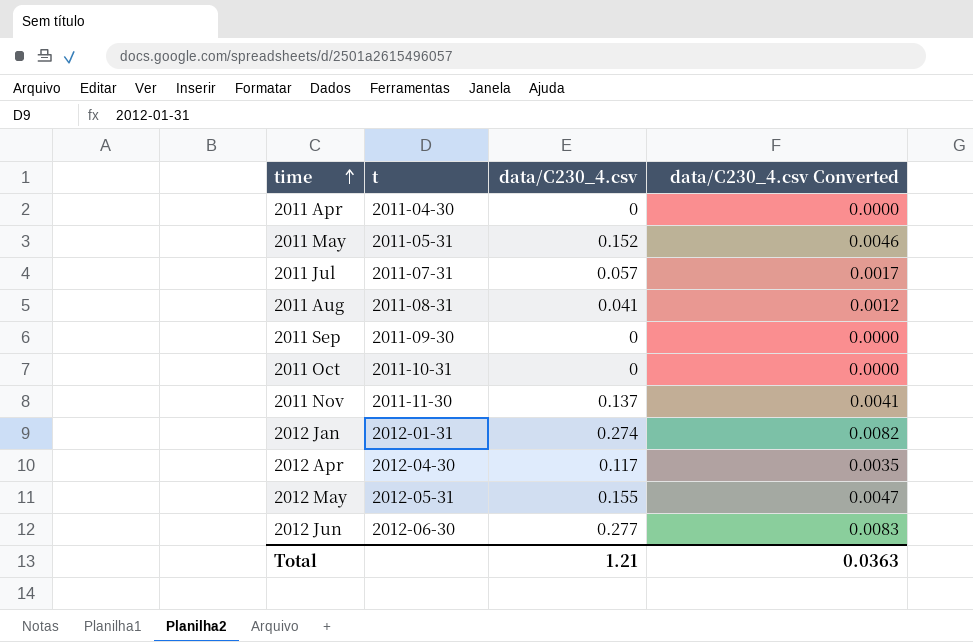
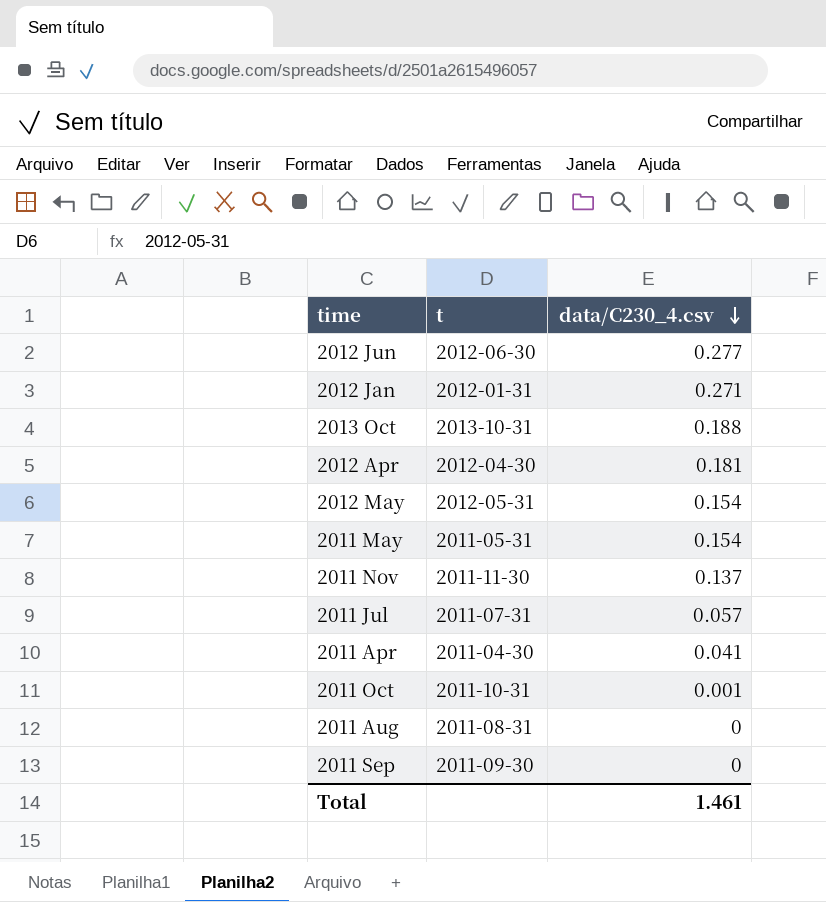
row order: time ascending -> data/C230_4.csv descending
column data/C230_4.csv Converted | formula: [data/C230_4.csv] * 0.03 -> none
2012 Jan | data/C230_4.csv: 0.274 -> 0.271
row 2013 Oct: none -> 2013-10-31 | 0.188
2012 Apr | data/C230_4.csv: 0.117 -> 0.181
2012 May | data/C230_4.csv: 0.155 -> 0.154
2011 May | data/C230_4.csv: 0.152 -> 0.154
2011 Apr | data/C230_4.csv: 0 -> 0.041
2011 Oct | data/C230_4.csv: 0 -> 0.001
2011 Aug | data/C230_4.csv: 0.041 -> 0
Total | data/C230_4.csv: 1.21 -> 1.461

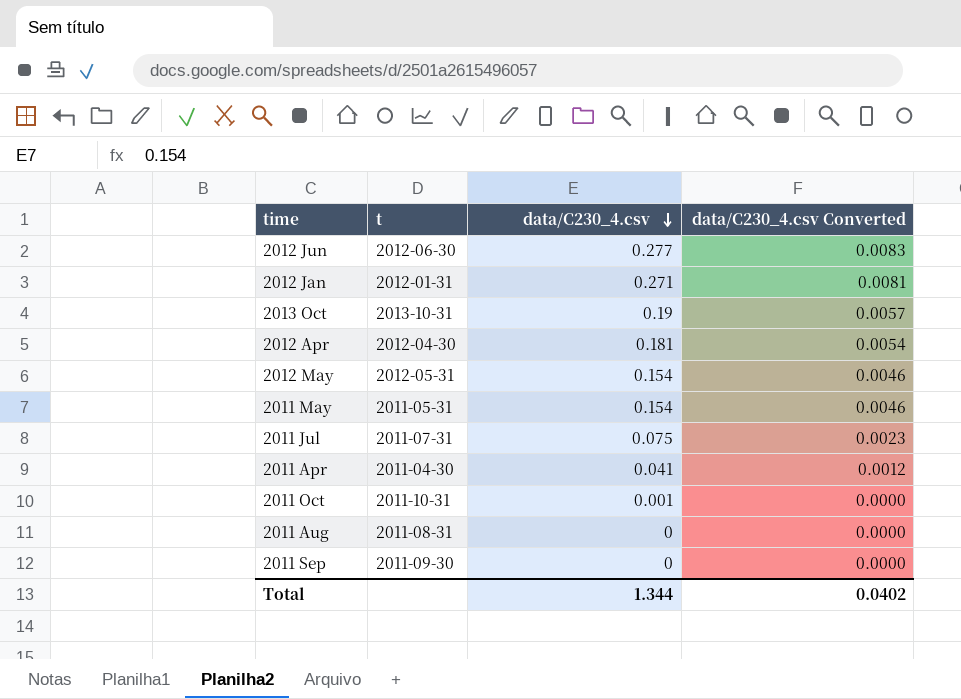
column data/C230_4.csv Converted | formula: none -> [data/C230_4.csv] * 0.03
row 2011 Nov: 2011-11-30 | 0.137 -> none
2013 Oct | data/C230_4.csv: 0.188 -> 0.19
2011 Jul | data/C230_4.csv: 0.057 -> 0.075
Total | data/C230_4.csv: 1.461 -> 1.344

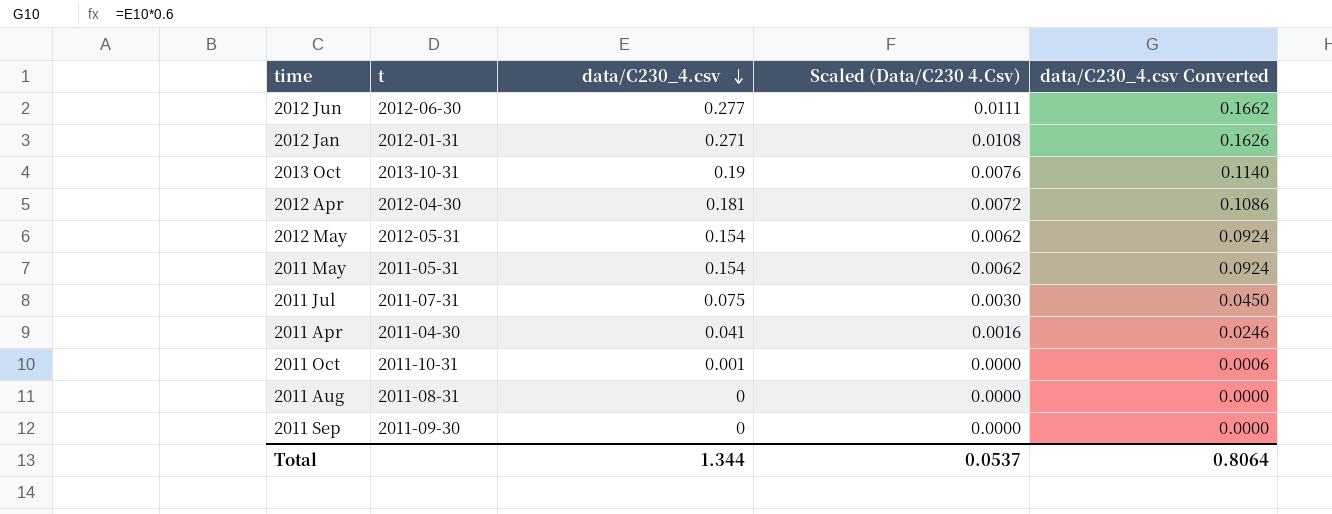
column Scaled (Data/C230 4.Csv) | formula: none -> [data/C230_4.csv] * 0.04
column data/C230_4.csv Converted | formula: [data/C230_4.csv] * 0.03 -> [data/C230_4.csv] * 0.6
Total | data/C230_4.csv Converted: 0.0402 -> 0.8064

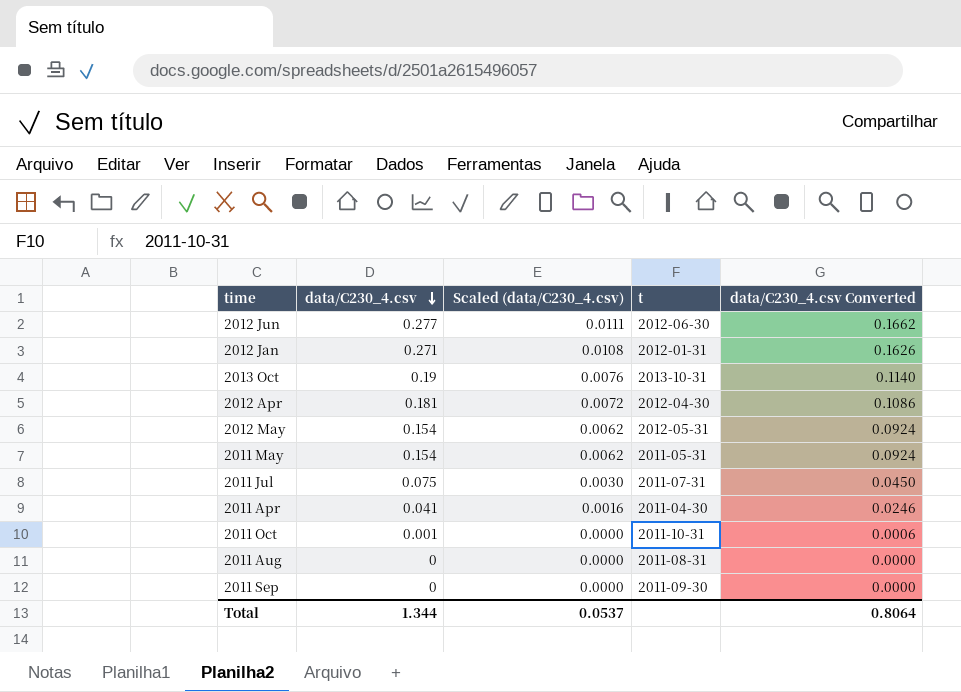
column name: Scaled (Data/C230 4.Csv) -> Scaled (data/C230_4.csv)
column t | position: 2 -> 4

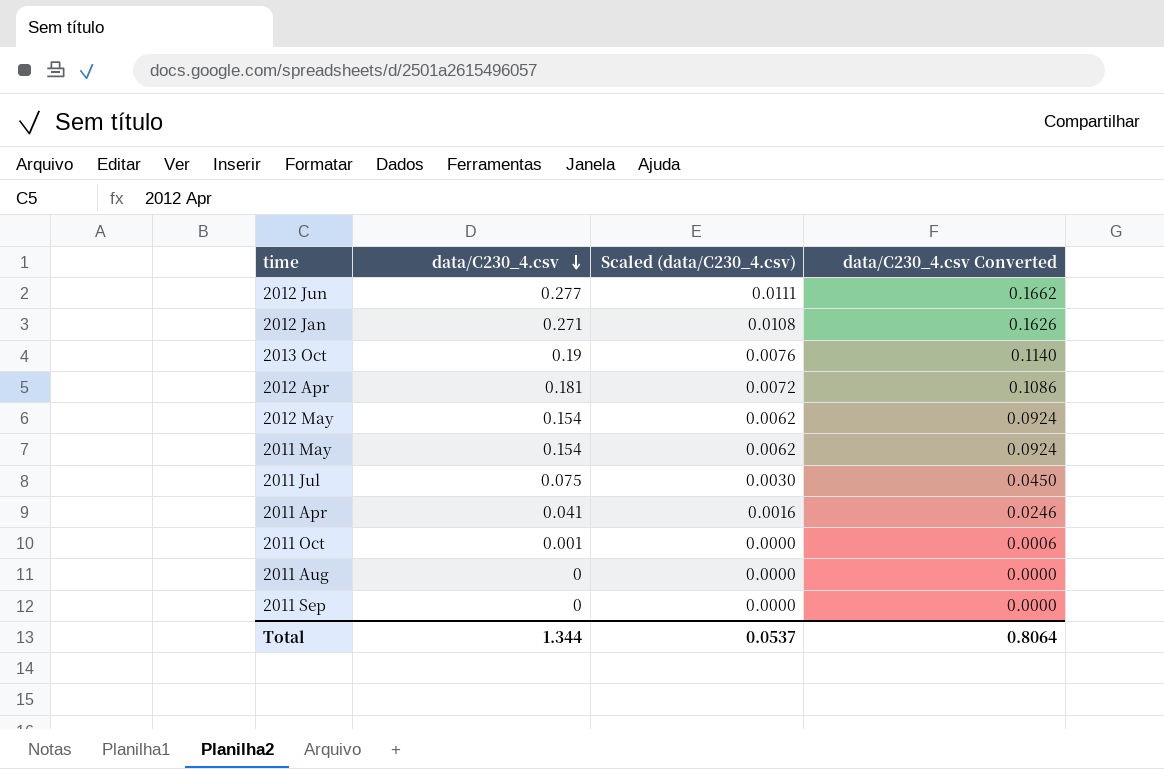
column t | position: 4 -> none

